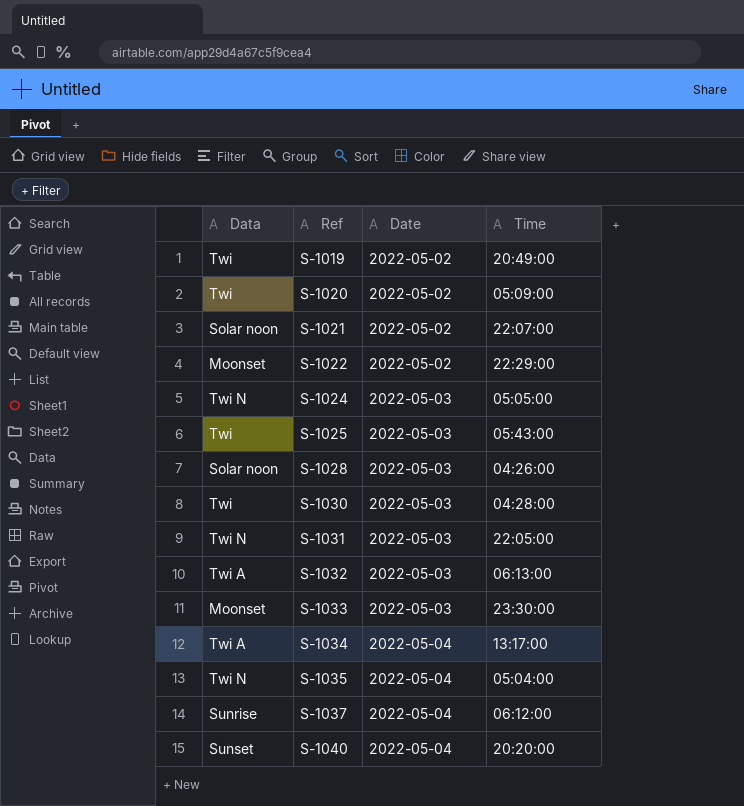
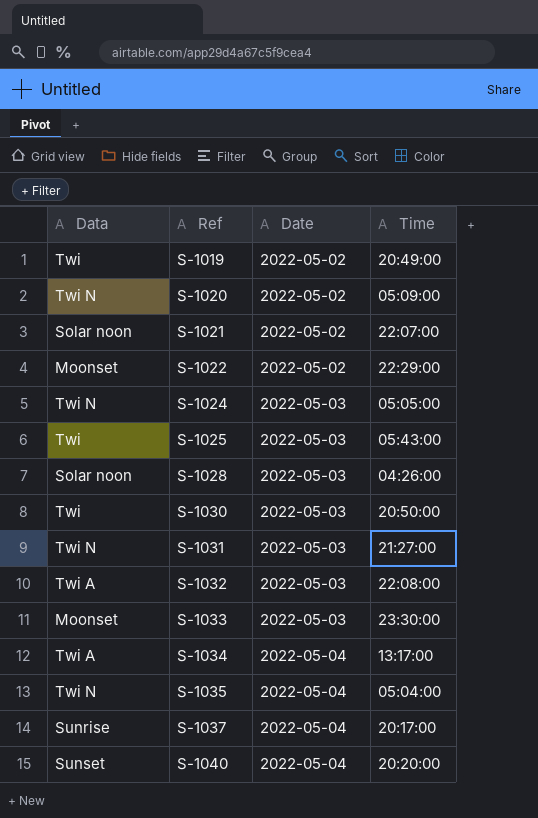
S-1020 | Data: Twi -> Twi N
S-1030 | Time: 04:28:00 -> 20:50:00
S-1031 | Time: 22:05:00 -> 21:27:00
S-1032 | Time: 06:13:00 -> 22:08:00
S-1037 | Time: 06:12:00 -> 20:17:00

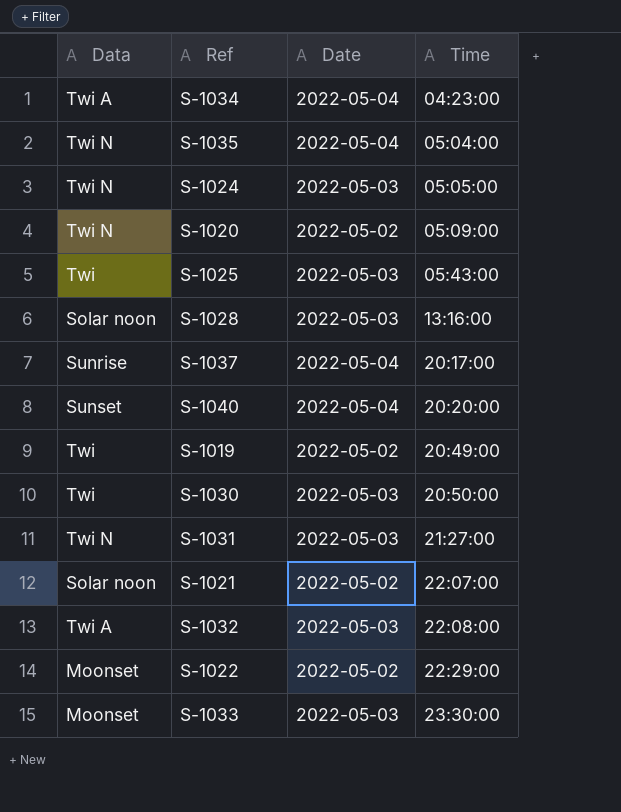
row order: Ref ascending -> Time ascending
S-1034 | Time: 13:17:00 -> 04:23:00
S-1028 | Time: 04:26:00 -> 13:16:00

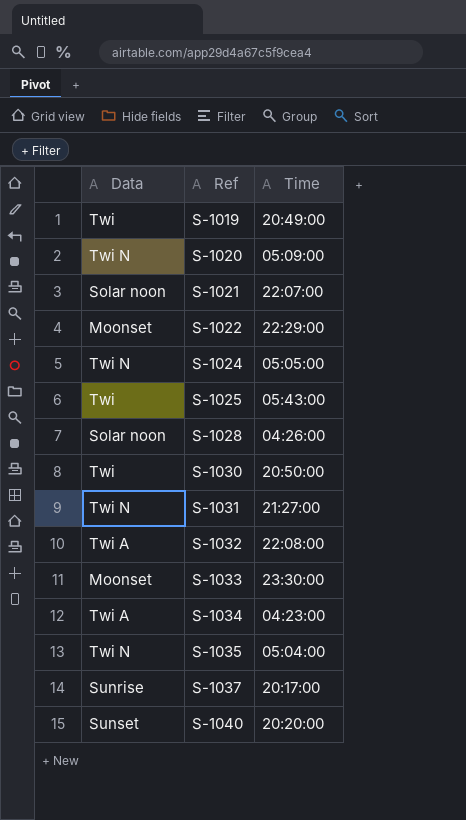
row order: Time ascending -> Ref ascending
column Date | position: 3 -> none
S-1028 | Time: 13:16:00 -> 04:26:00

